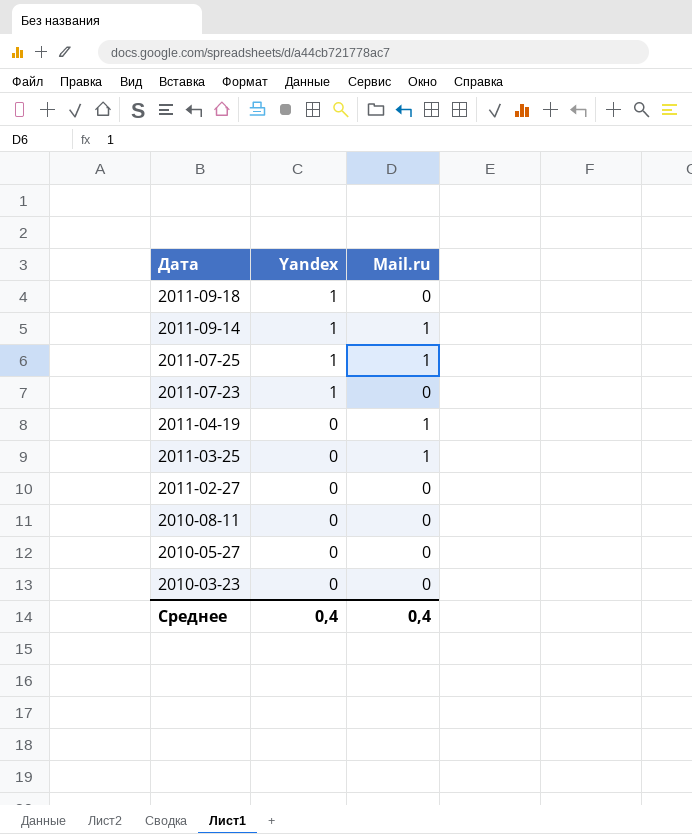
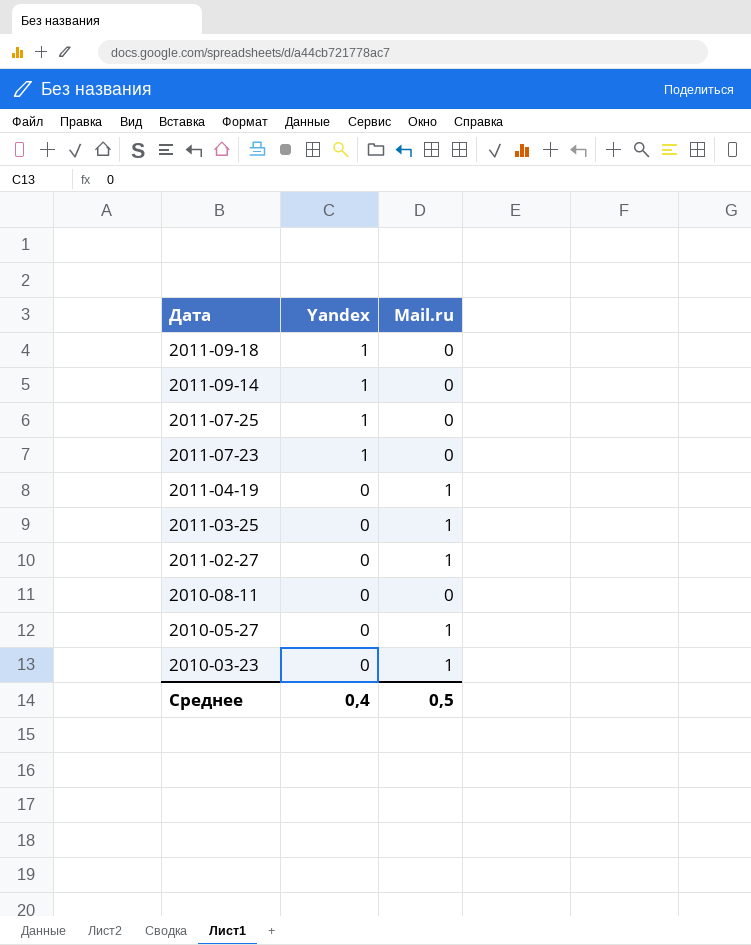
2011-09-14 | Mail.ru: 1 -> 0
2011-07-25 | Mail.ru: 1 -> 0
2011-02-27 | Mail.ru: 0 -> 1
2010-05-27 | Mail.ru: 0 -> 1
2010-03-23 | Mail.ru: 0 -> 1
Среднее | Mail.ru: 0,4 -> 0,5

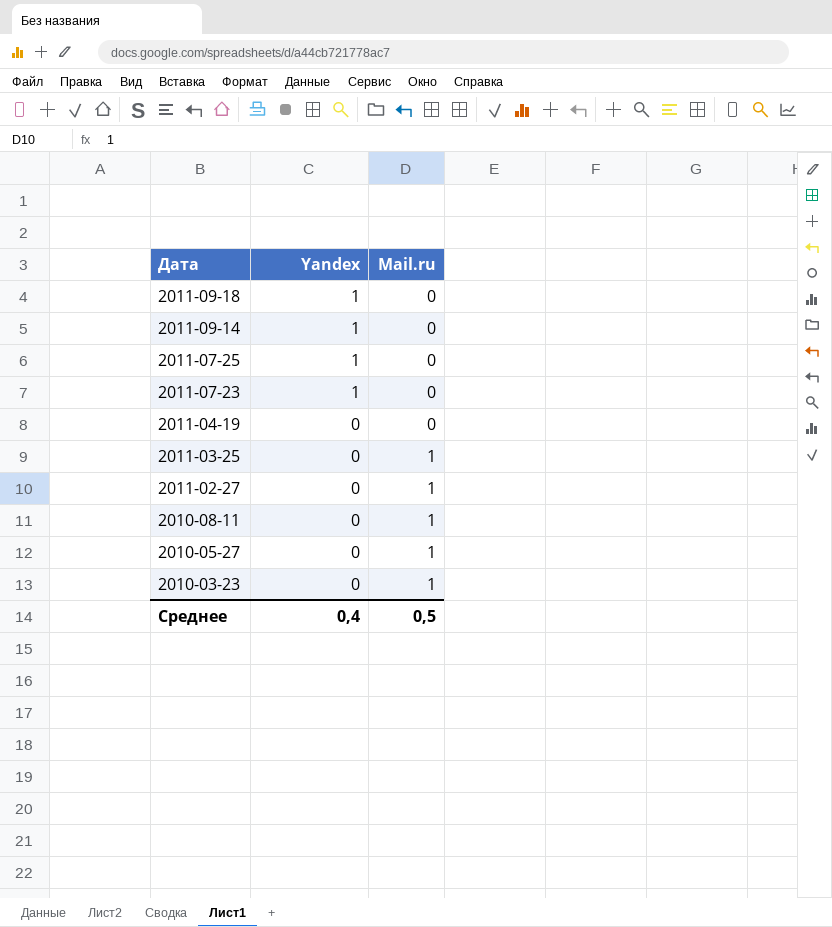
2011-04-19 | Mail.ru: 1 -> 0
2010-08-11 | Mail.ru: 0 -> 1

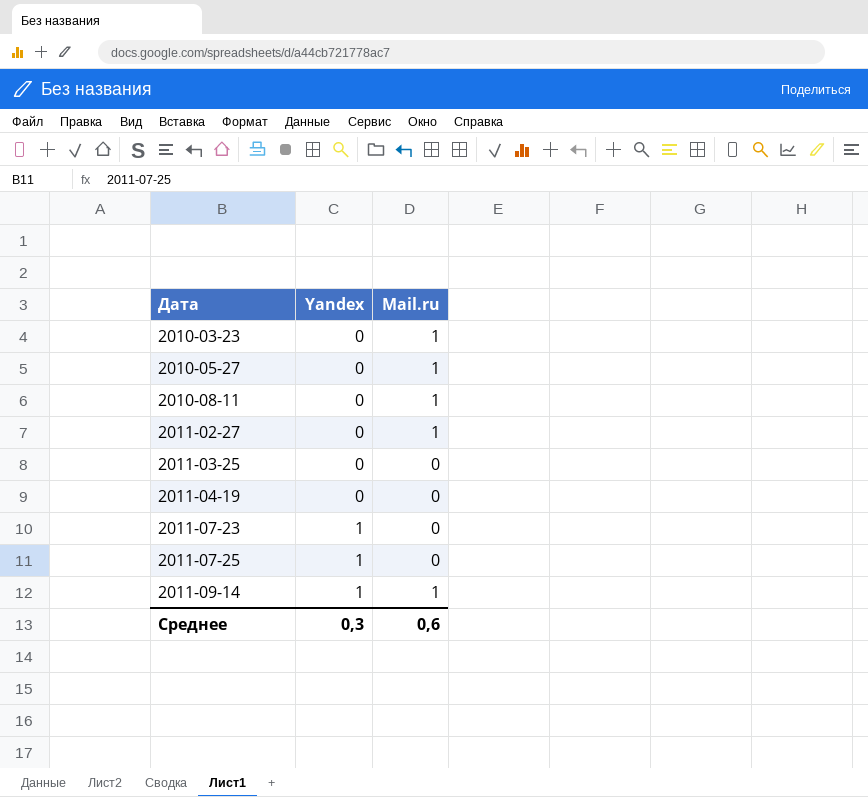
row order: Дата descending -> Дата ascending
row 2011-09-18: 1 | 0 -> none
2011-03-25 | Mail.ru: 1 -> 0
2011-09-14 | Mail.ru: 0 -> 1
Среднее | Yandex: 0,4 -> 0,3
Среднее | Mail.ru: 0,5 -> 0,6

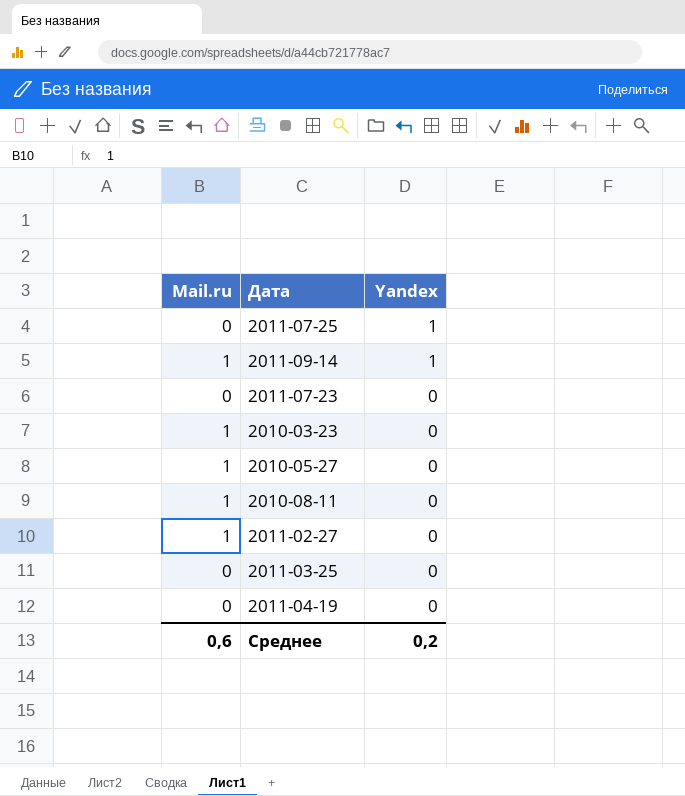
row order: Дата ascending -> Yandex descending
column Mail.ru | position: 3 -> 1
2011-07-23 | Yandex: 1 -> 0
Среднее | Yandex: 0,3 -> 0,2

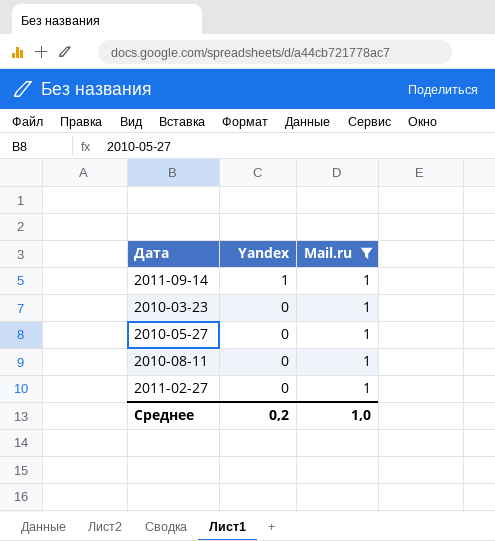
filter: none -> Mail.ru = 1
column Mail.ru | position: 1 -> 3
Среднее | Mail.ru: 0,6 -> 1,0

